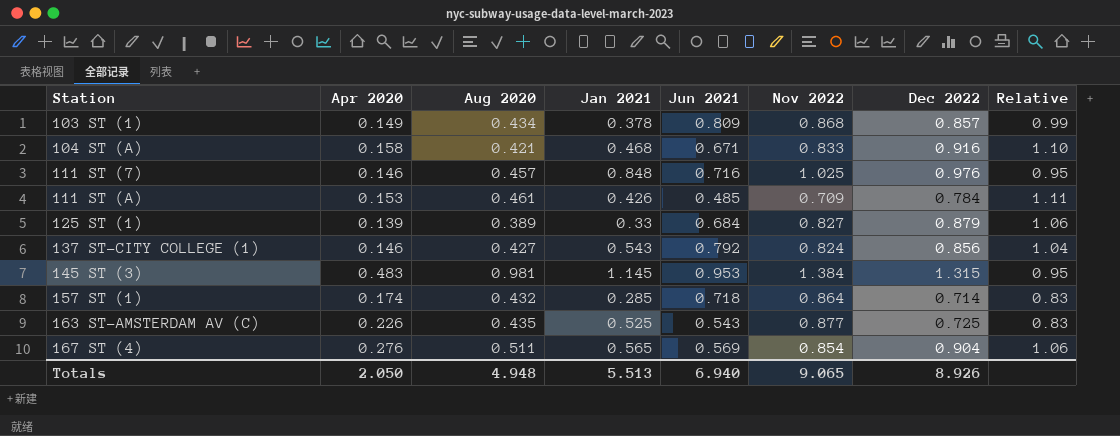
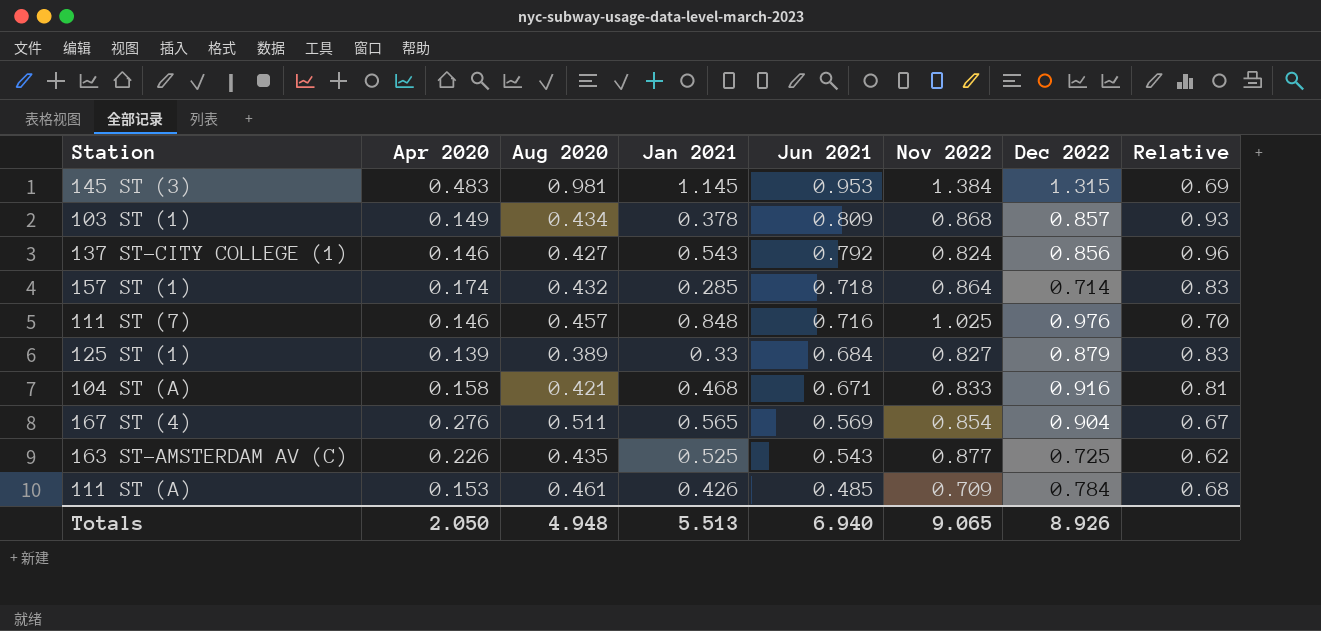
row order: Station ascending -> Jun 2021 descending
column Relative | formula: [Dec 2022] / [Nov 2022] -> [Jun 2021] / [Nov 2022]

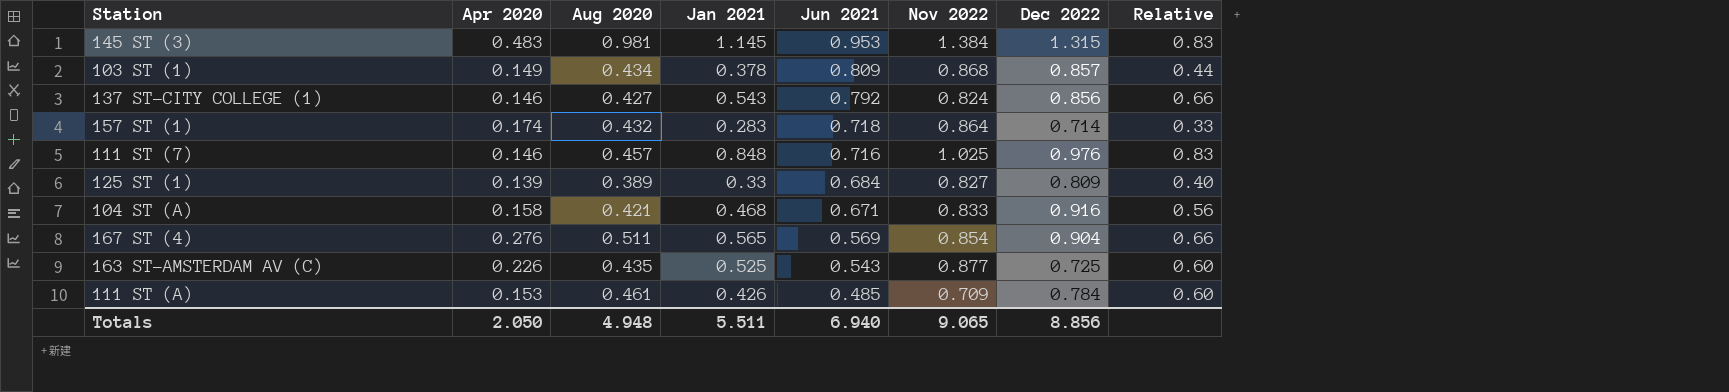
column Relative | formula: [Jun 2021] / [Nov 2022] -> [Jan 2021] / [Nov 2022]
157 ST (1) | Jan 2021: 0.285 -> 0.283
125 ST (1) | Dec 2022: 0.879 -> 0.809
Totals | Jan 2021: 5.513 -> 5.511
Totals | Dec 2022: 8.926 -> 8.856

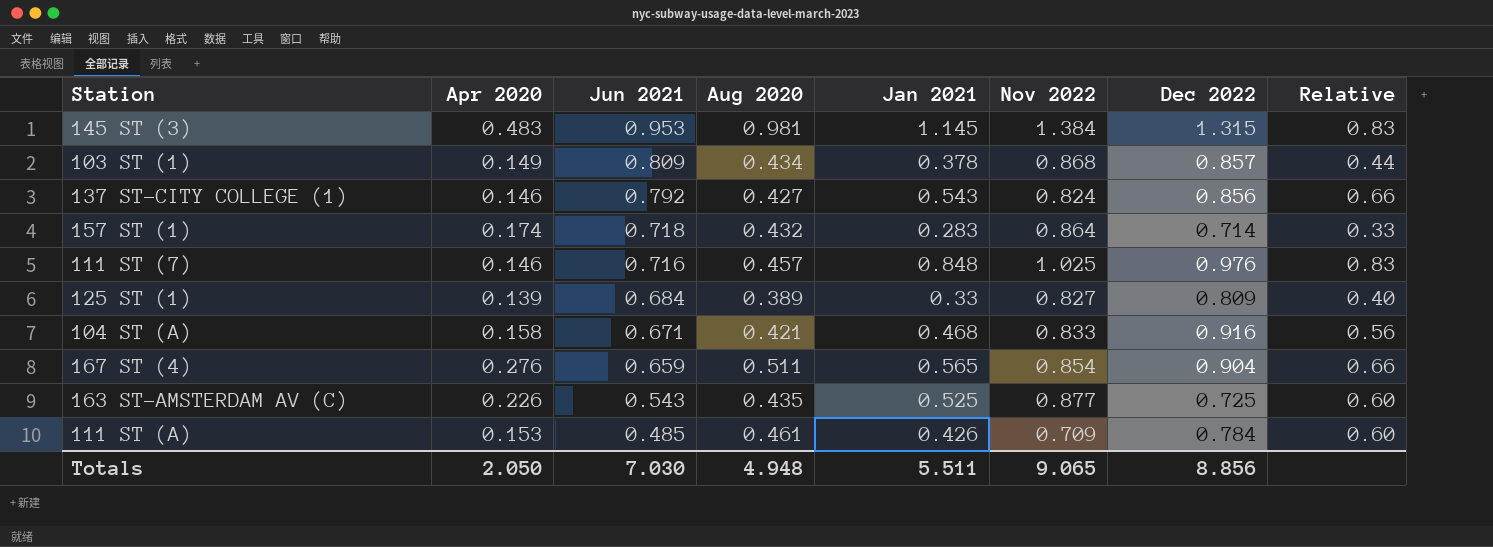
column Jun 2021 | position: 5 -> 3
167 ST (4) | Jun 2021: 0.569 -> 0.659
Totals | Jun 2021: 6.940 -> 7.030

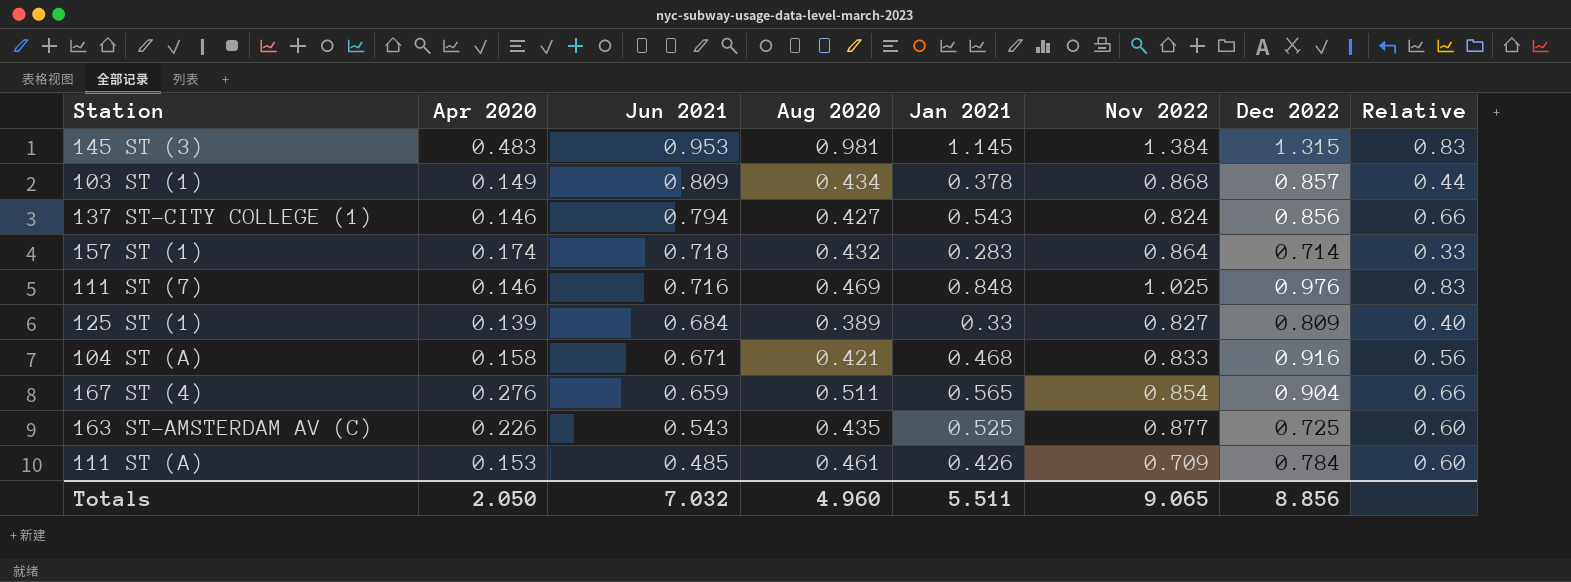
137 ST-CITY COLLEGE (1) | Jun 2021: 0.792 -> 0.794
111 ST (7) | Aug 2020: 0.457 -> 0.469
Totals | Jun 2021: 7.030 -> 7.032
Totals | Aug 2020: 4.948 -> 4.960

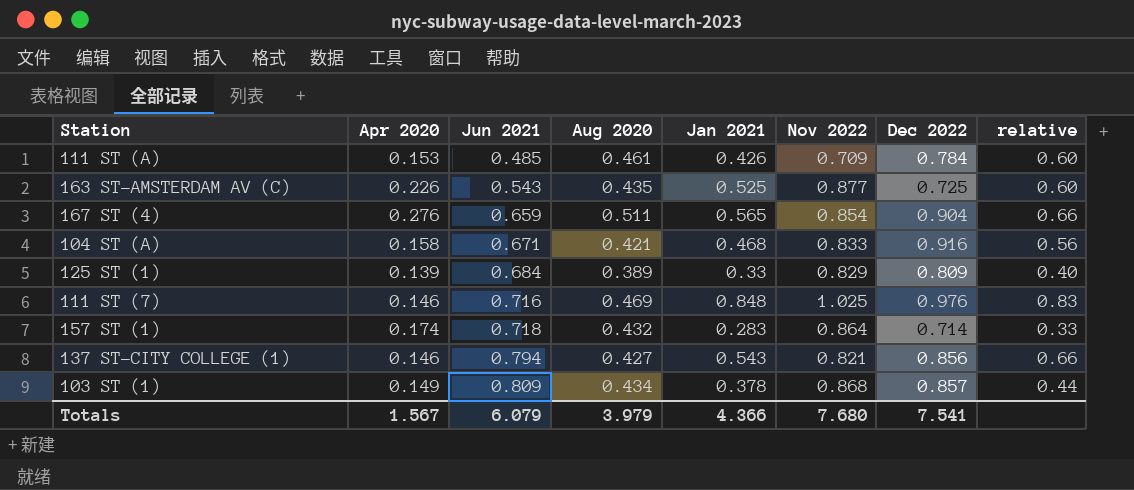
row order: Jun 2021 descending -> Jun 2021 ascending
column name: Relative -> relative
row 145 ST (3): 0.483 | 0.953 | 0.981 | 1.145 | 1.384 | 1.315 | 0.83 -> none
125 ST (1) | Nov 2022: 0.827 -> 0.829
137 ST-CITY COLLEGE (1) | Nov 2022: 0.824 -> 0.821
Totals | Apr 2020: 2.050 -> 1.567
Totals | Jun 2021: 7.032 -> 6.079
Totals | Aug 2020: 4.960 -> 3.979
Totals | Jan 2021: 5.511 -> 4.366
Totals | Nov 2022: 9.065 -> 7.680
Totals | Dec 2022: 8.856 -> 7.541

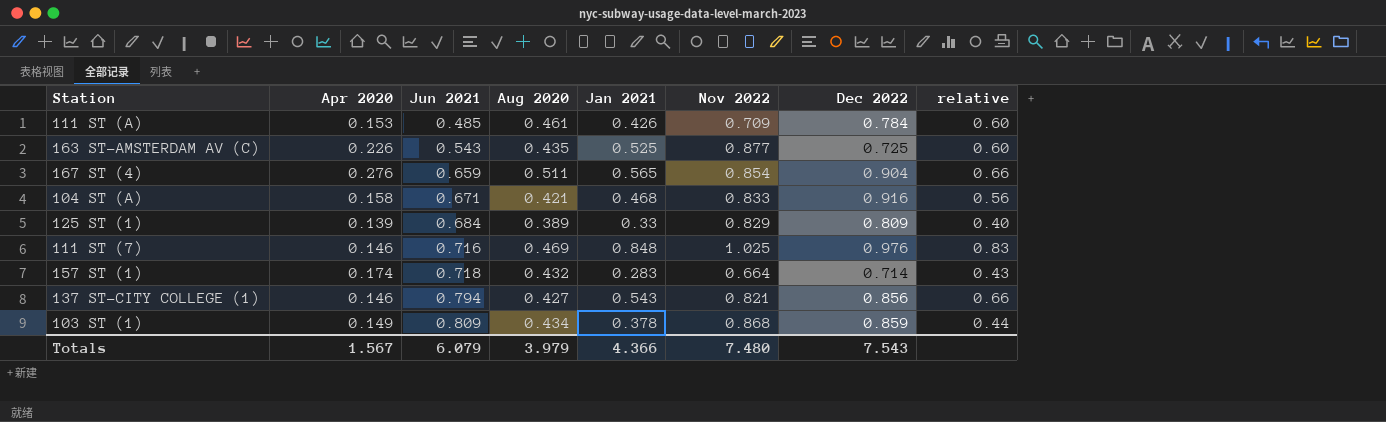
157 ST (1) | Nov 2022: 0.864 -> 0.664
157 ST (1) | relative: 0.33 -> 0.43
103 ST (1) | Dec 2022: 0.857 -> 0.859
Totals | Nov 2022: 7.680 -> 7.480
Totals | Dec 2022: 7.541 -> 7.543

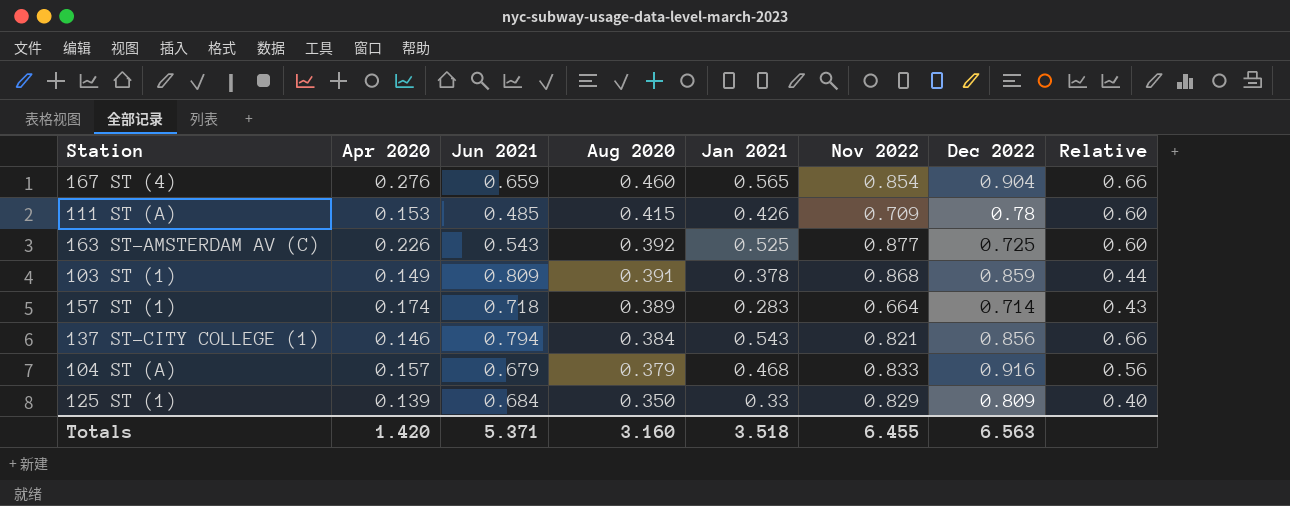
row order: Jun 2021 ascending -> Aug 2020 descending
column name: relative -> Relative
row 111 ST (7): 0.146 | 0.716 | 0.469 | 0.848 | 1.025 | 0.976 | 0.83 -> none
167 ST (4) | Aug 2020: 0.511 -> 0.460
111 ST (A) | Aug 2020: 0.461 -> 0.415
111 ST (A) | Dec 2022: 0.784 -> 0.78
163 ST-AMSTERDAM AV (C) | Aug 2020: 0.435 -> 0.392
103 ST (1) | Aug 2020: 0.434 -> 0.391
157 ST (1) | Aug 2020: 0.432 -> 0.389
137 ST-CITY COLLEGE (1) | Aug 2020: 0.427 -> 0.384
104 ST (A) | Apr 2020: 0.158 -> 0.157
104 ST (A) | Jun 2021: 0.671 -> 0.679
104 ST (A) | Aug 2020: 0.421 -> 0.379
125 ST (1) | Aug 2020: 0.389 -> 0.350
Totals | Apr 2020: 1.567 -> 1.420
Totals | Jun 2021: 6.079 -> 5.371
Totals | Aug 2020: 3.979 -> 3.160
Totals | Jan 2021: 4.366 -> 3.518
Totals | Nov 2022: 7.480 -> 6.455
Totals | Dec 2022: 7.543 -> 6.563

